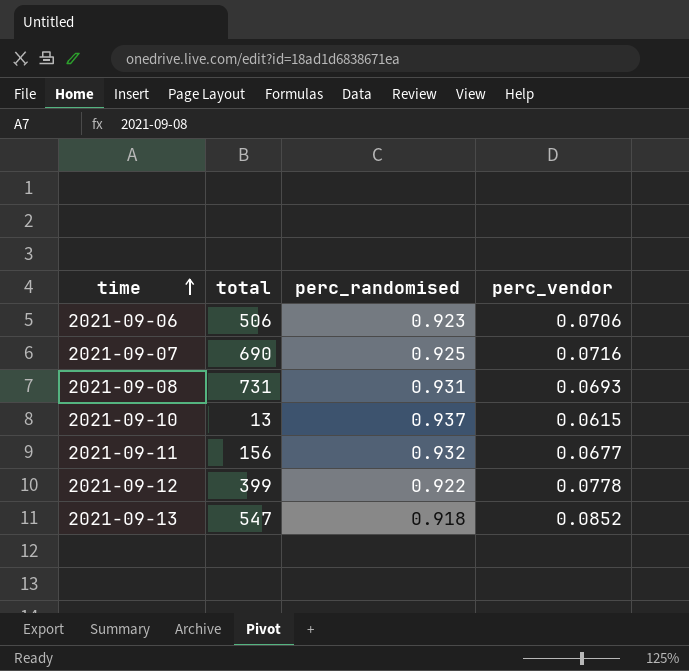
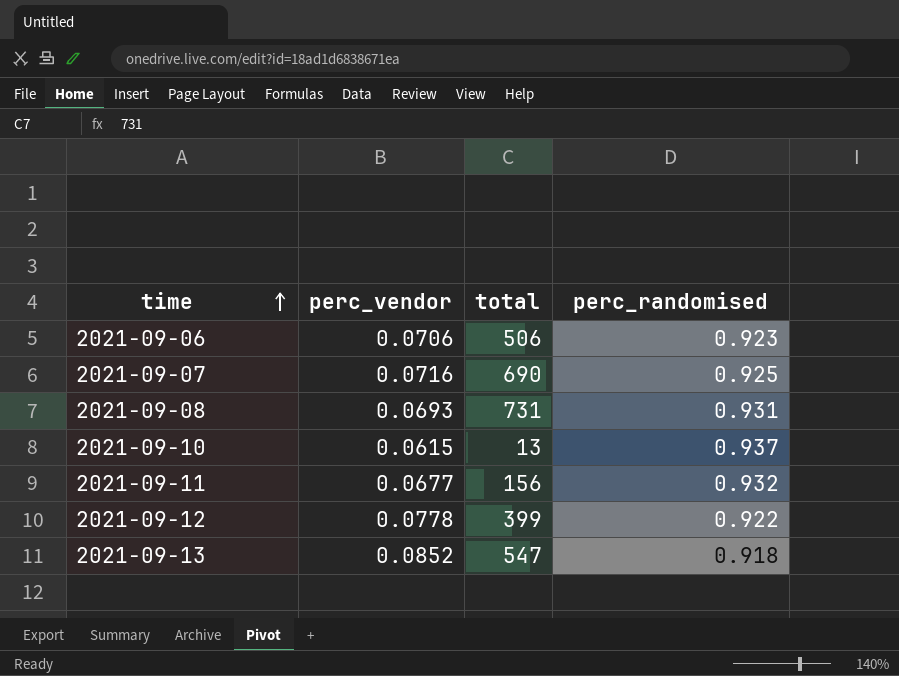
column perc_vendor | position: 4 -> 2

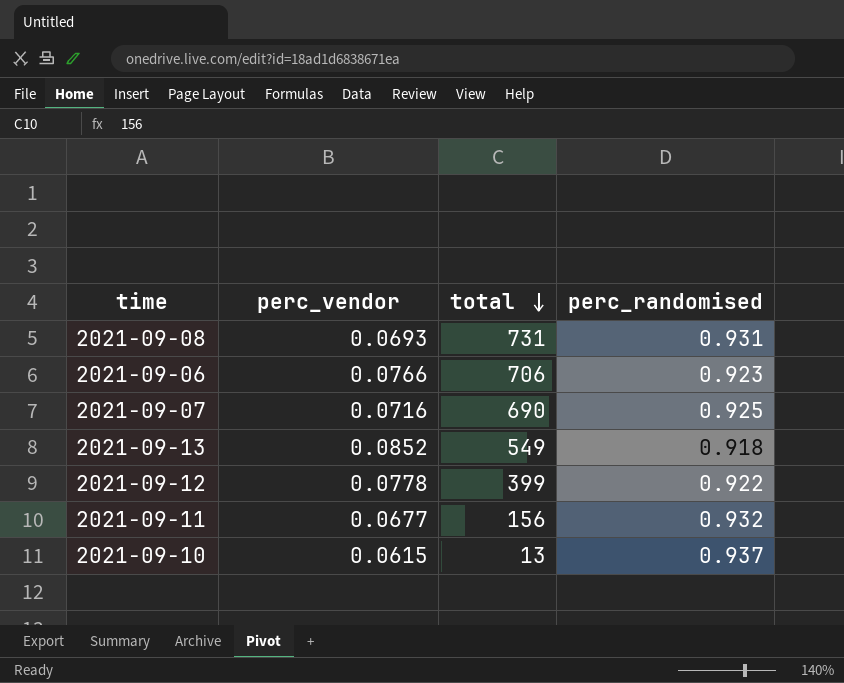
row order: time ascending -> total descending
2021-09-06 | perc_vendor: 0.0706 -> 0.0766
2021-09-06 | total: 506 -> 706
2021-09-13 | total: 547 -> 549

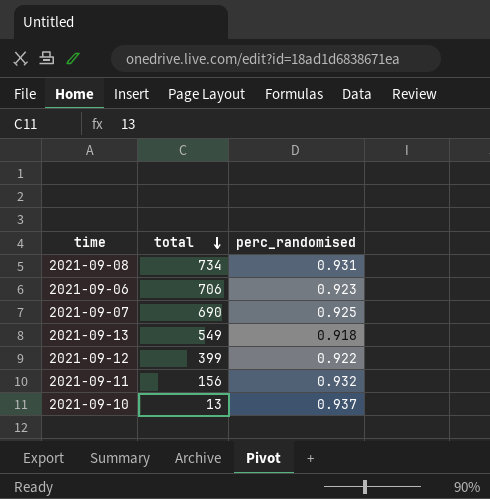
column perc_vendor | position: 2 -> none
2021-09-08 | total: 731 -> 734

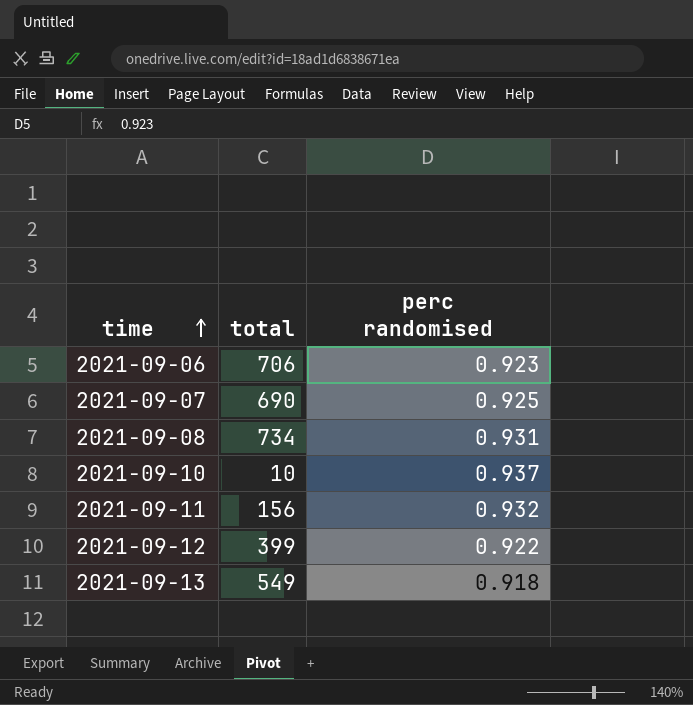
row order: total descending -> time ascending
column name: perc_randomised -> perc randomised
2021-09-10 | total: 13 -> 10

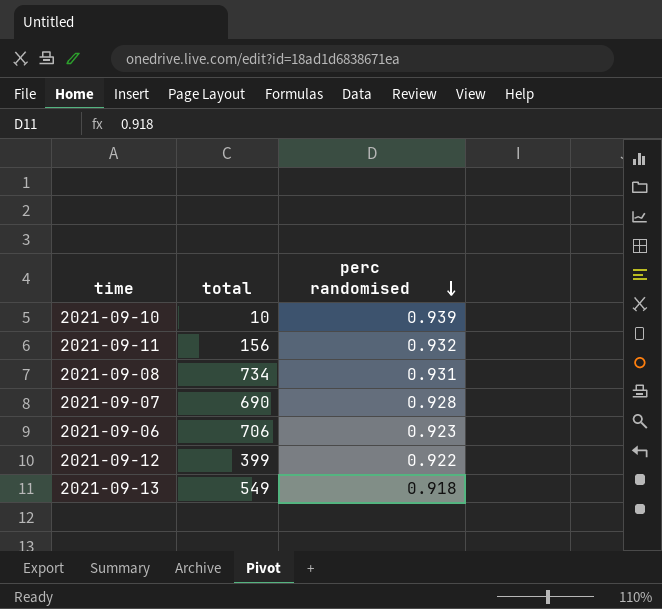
row order: time ascending -> perc randomised descending
2021-09-10 | perc randomised: 0.937 -> 0.939
2021-09-07 | perc randomised: 0.925 -> 0.928

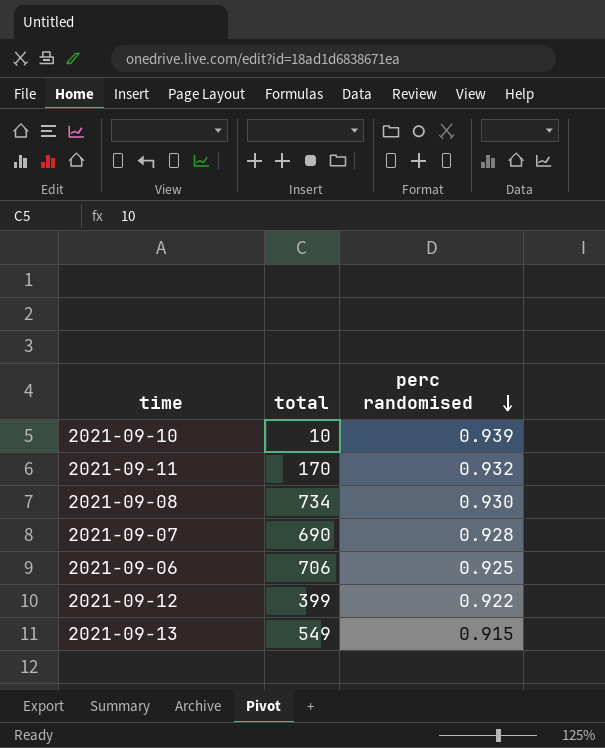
2021-09-11 | total: 156 -> 170
2021-09-08 | perc randomised: 0.931 -> 0.930
2021-09-06 | perc randomised: 0.923 -> 0.925
2021-09-13 | perc randomised: 0.918 -> 0.915

